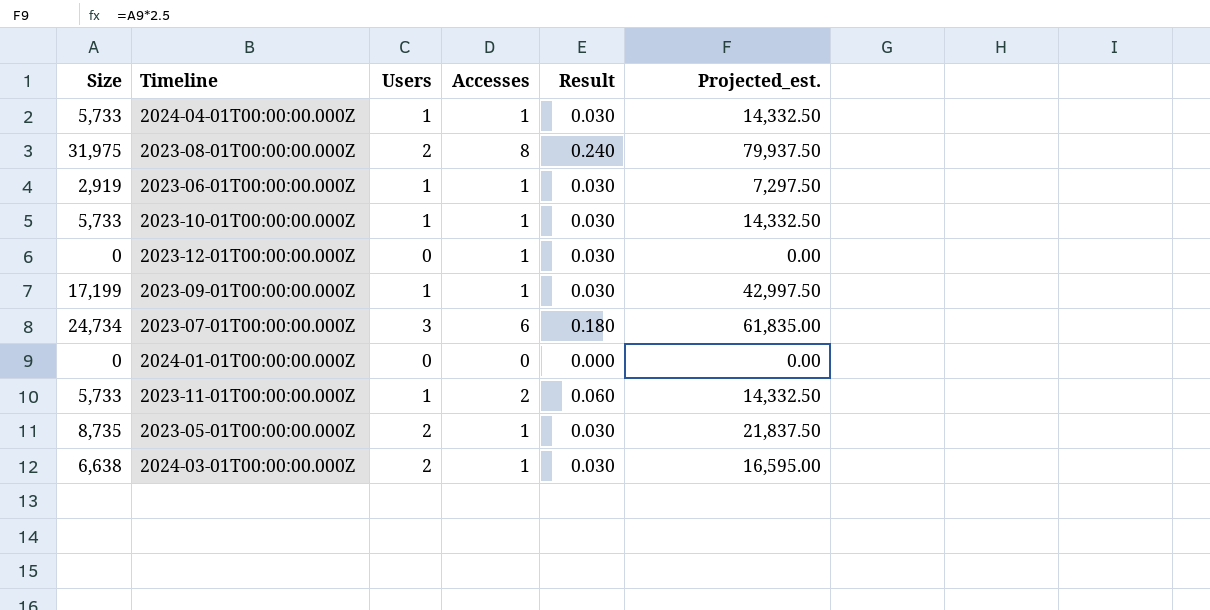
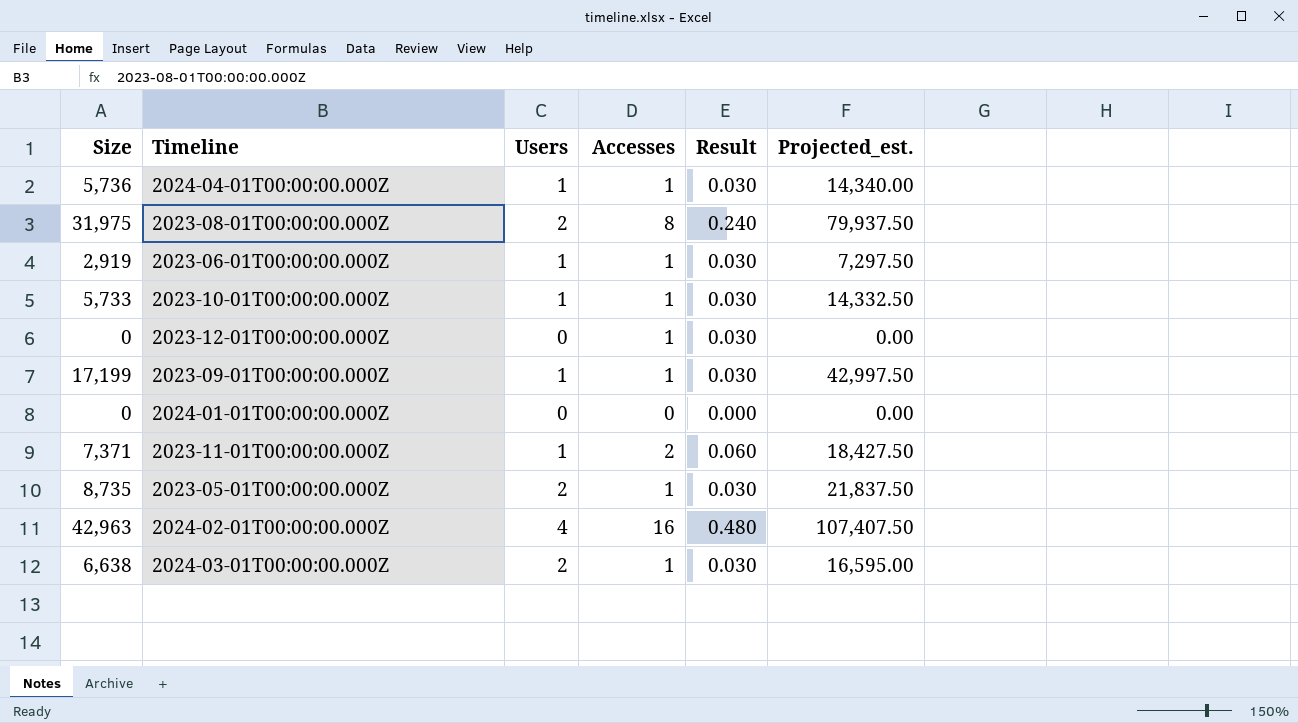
row 2023-07-01T00:00:00.000Z: 24,734 | 3 | 6 | 0.180 | 61,835.00 -> none
2024-04-01T00:00:00.000Z | Size: 5,733 -> 5,736
2024-04-01T00:00:00.000Z | Projected_est.: 14,332.50 -> 14,340.00
2023-11-01T00:00:00.000Z | Size: 5,733 -> 7,371
2023-11-01T00:00:00.000Z | Projected_est.: 14,332.50 -> 18,427.50
row 2024-02-01T00:00:00.000Z: none -> 42,963 | 4 | 16 | 0.480 | 107,407.50

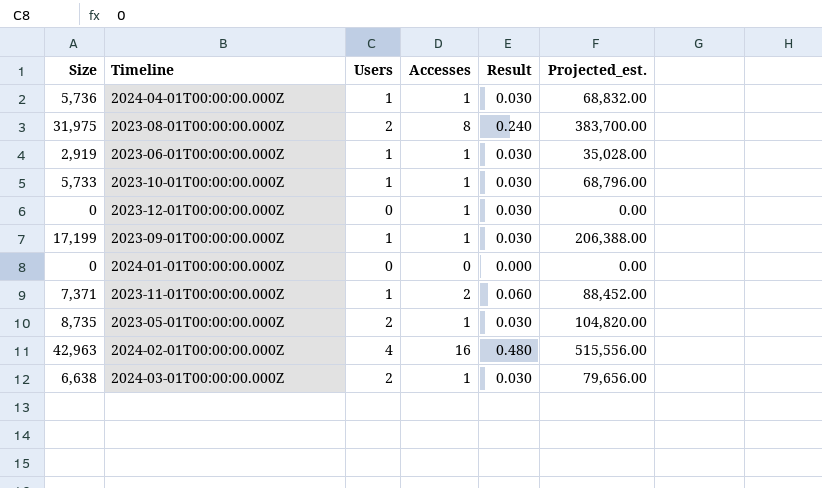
column Projected_est. | formula: [Size] * 2.5 -> [Size] * 12

